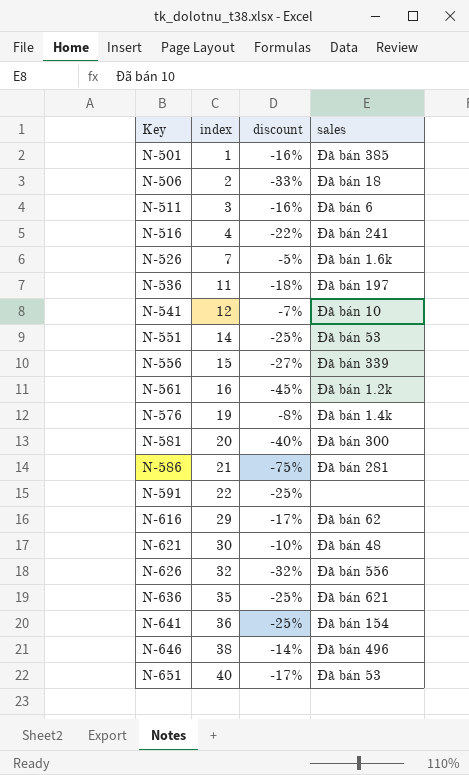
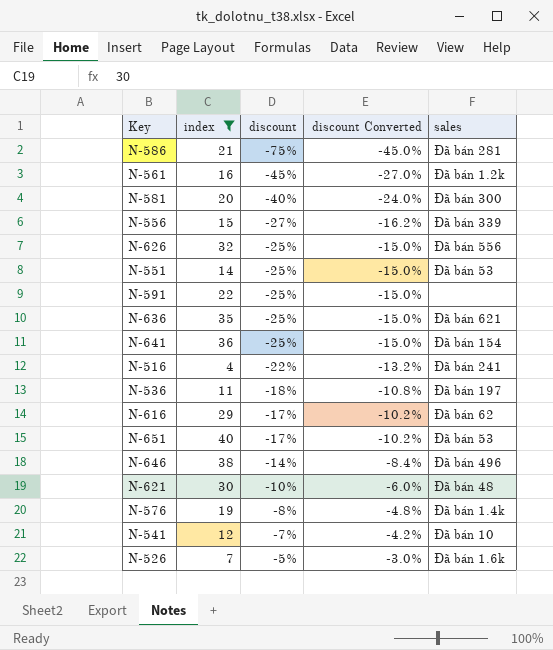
filter: none -> index >= 4
row order: Key ascending -> discount ascending
column discount Converted | formula: none -> [discount] * 0.6
N-626 | discount: -32% -> -25%

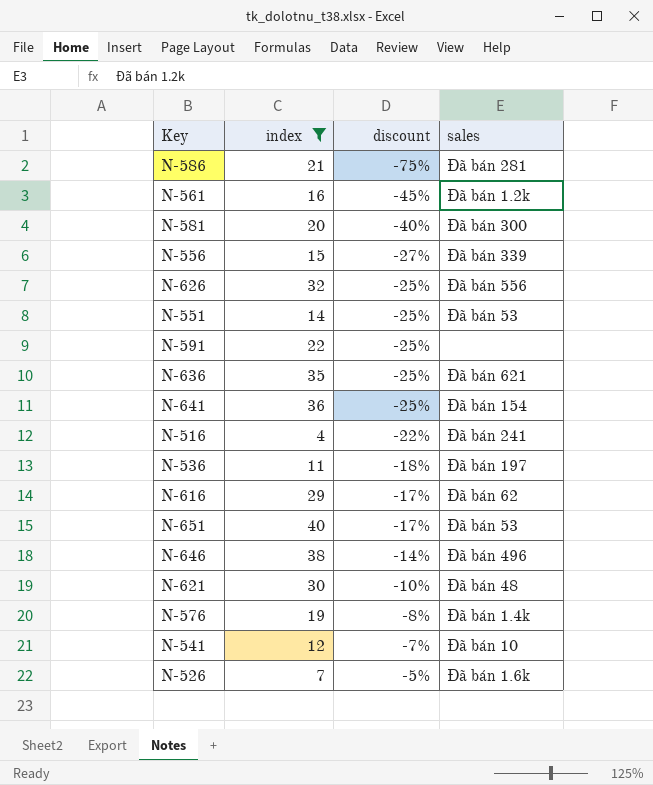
column discount Converted | formula: [discount] * 0.6 -> none

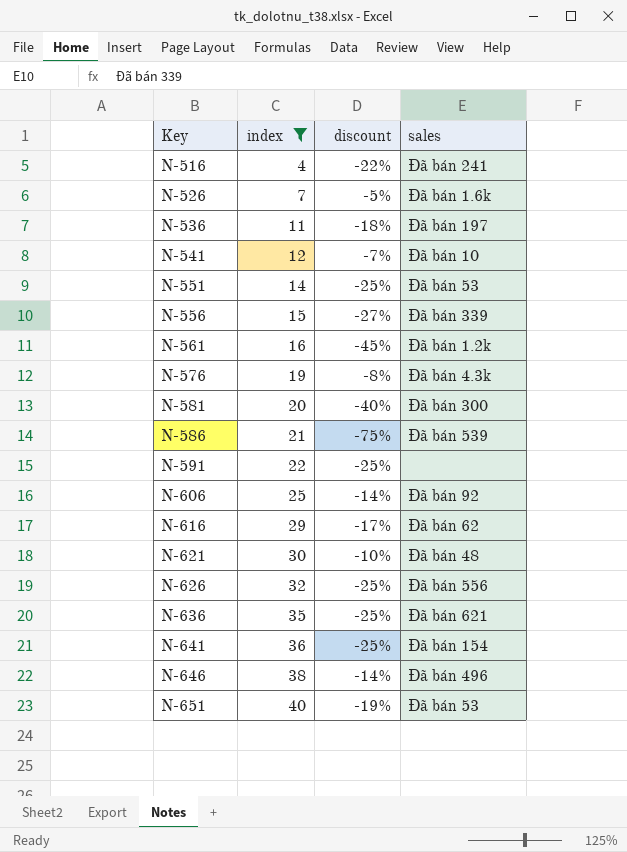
row order: discount ascending -> Key ascending
N-576 | sales: Đã bán 1.4k -> Đã bán 4.3k
N-586 | sales: Đã bán 281 -> Đã bán 539
row N-606: none -> 25 | -14% | Đã bán 92
N-651 | discount: -17% -> -19%

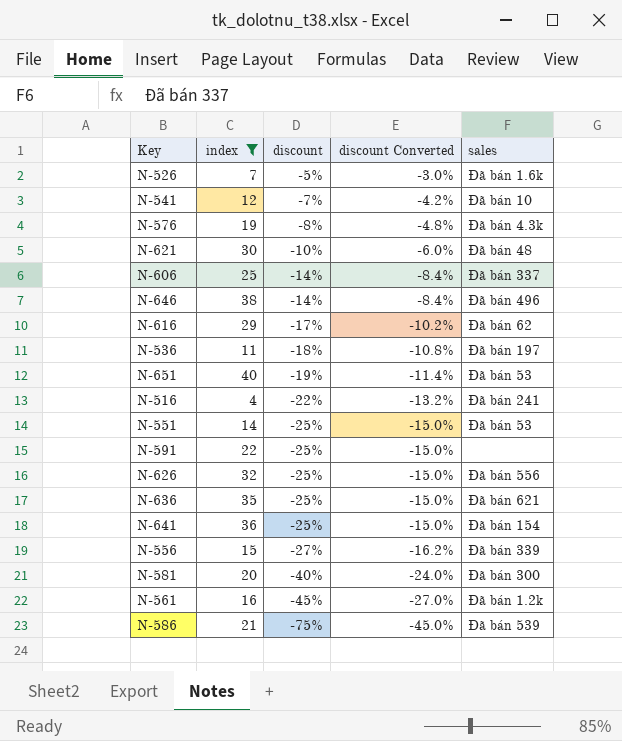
row order: Key ascending -> discount descending
column discount Converted | formula: none -> [discount] * 0.6
N-606 | sales: Đã bán 92 -> Đã bán 337

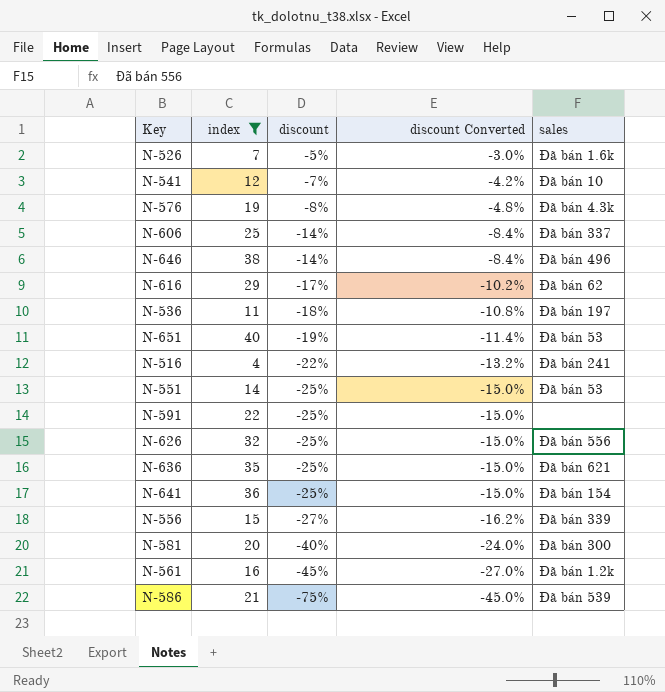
row N-621: 30 | -10% | -6.0% | Đã bán 48 -> none

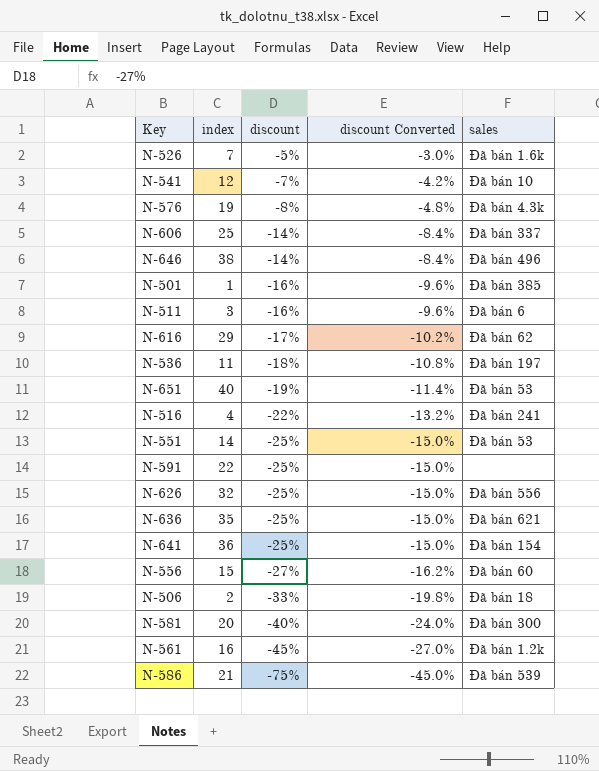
filter: index >= 4 -> none
N-556 | sales: Đã bán 339 -> Đã bán 60

